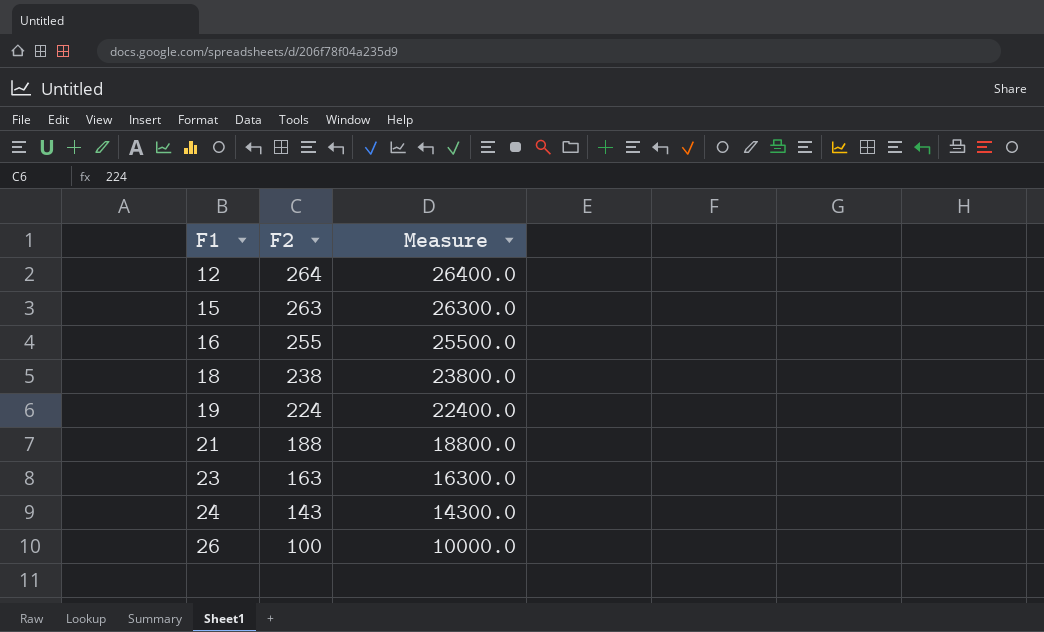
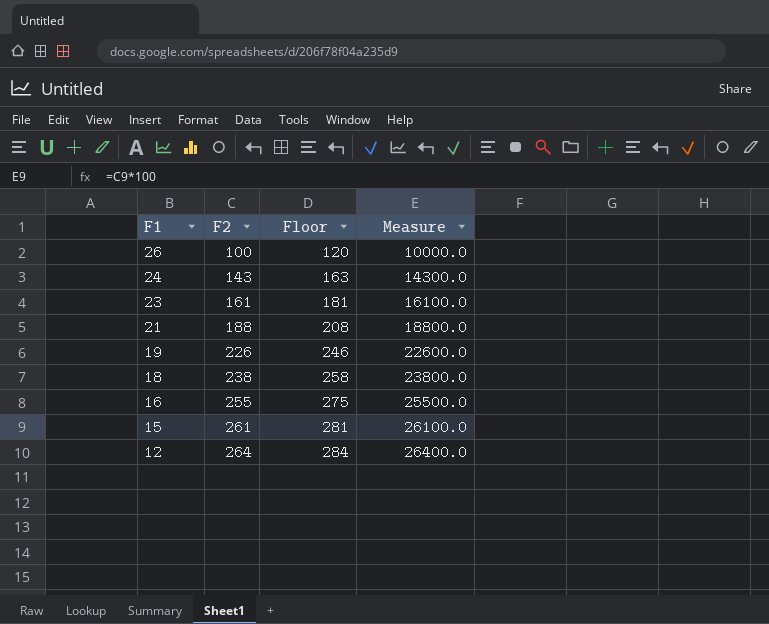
row order: F1 ascending -> F1 descending
column Floor | formula: none -> [F2] + 20
23 | F2: 163 -> 161
23 | Measure: 16300.0 -> 16100.0
19 | F2: 224 -> 226
19 | Measure: 22400.0 -> 22600.0
15 | F2: 263 -> 261
15 | Measure: 26300.0 -> 26100.0

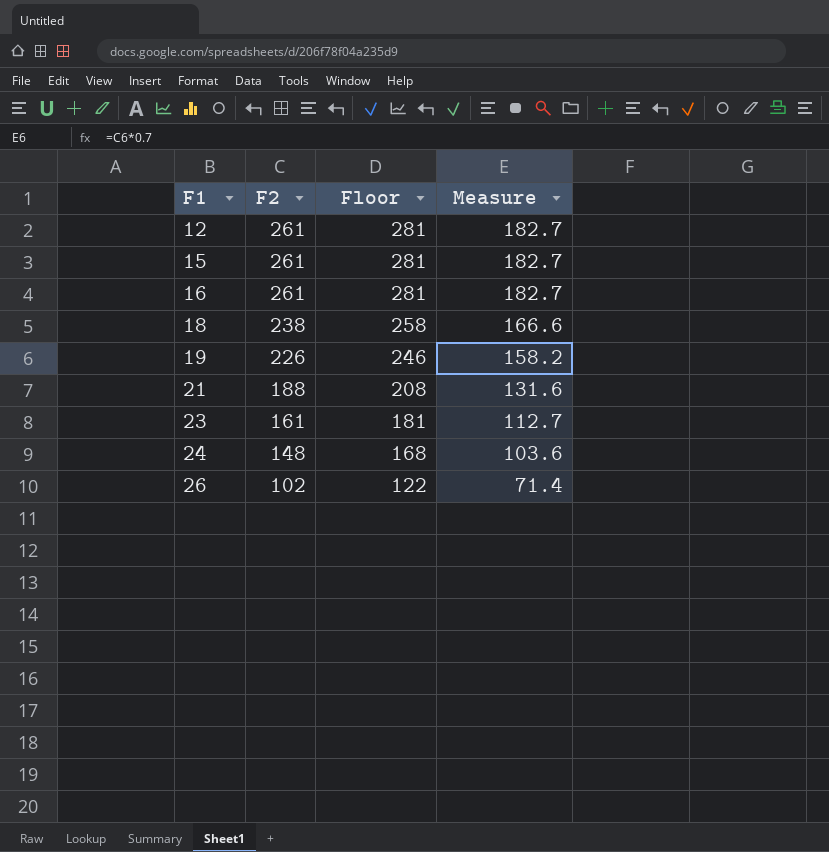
row order: F1 descending -> F1 ascending
column Measure | formula: [F2] * 100 -> [F2] * 0.7
12 | F2: 264 -> 261
12 | Floor: 284 -> 281
16 | F2: 255 -> 261
16 | Floor: 275 -> 281
24 | F2: 143 -> 148
24 | Floor: 163 -> 168
26 | F2: 100 -> 102
26 | Floor: 120 -> 122

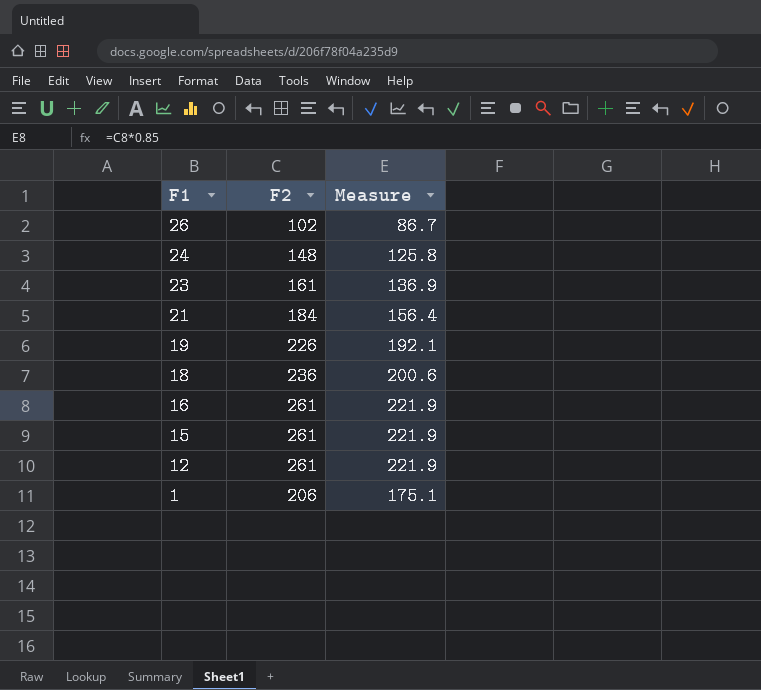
row order: F1 ascending -> F1 descending
column Floor | formula: [F2] + 20 -> none
column Measure | formula: [F2] * 0.7 -> [F2] * 0.85
21 | F2: 188 -> 184
18 | F2: 238 -> 236
row 1: none -> 206 | 175.1

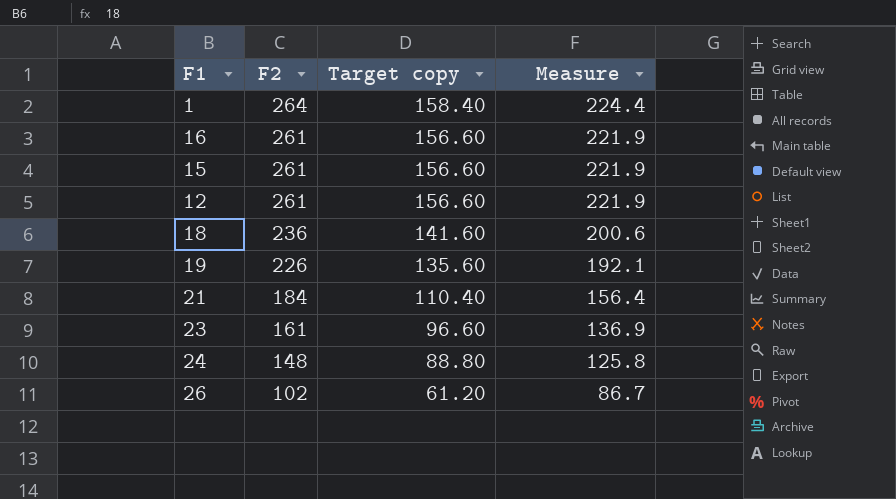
row order: F1 descending -> F2 descending
column Target copy | formula: none -> [F2] * 0.6
1 | F2: 206 -> 264
1 | Measure: 175.1 -> 224.4

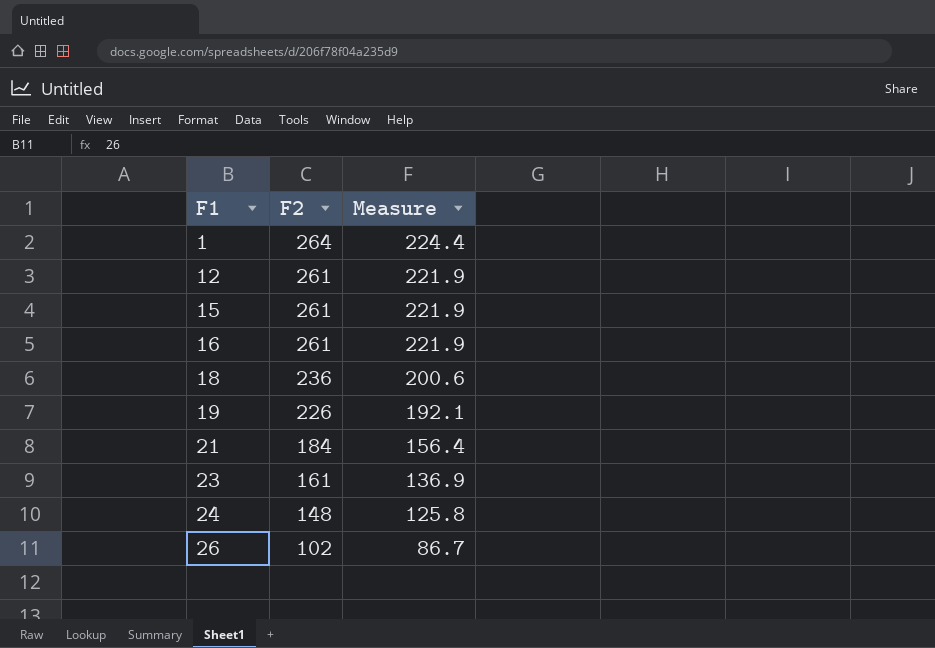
row order: F2 descending -> F1 ascending
column Target copy | formula: [F2] * 0.6 -> none

